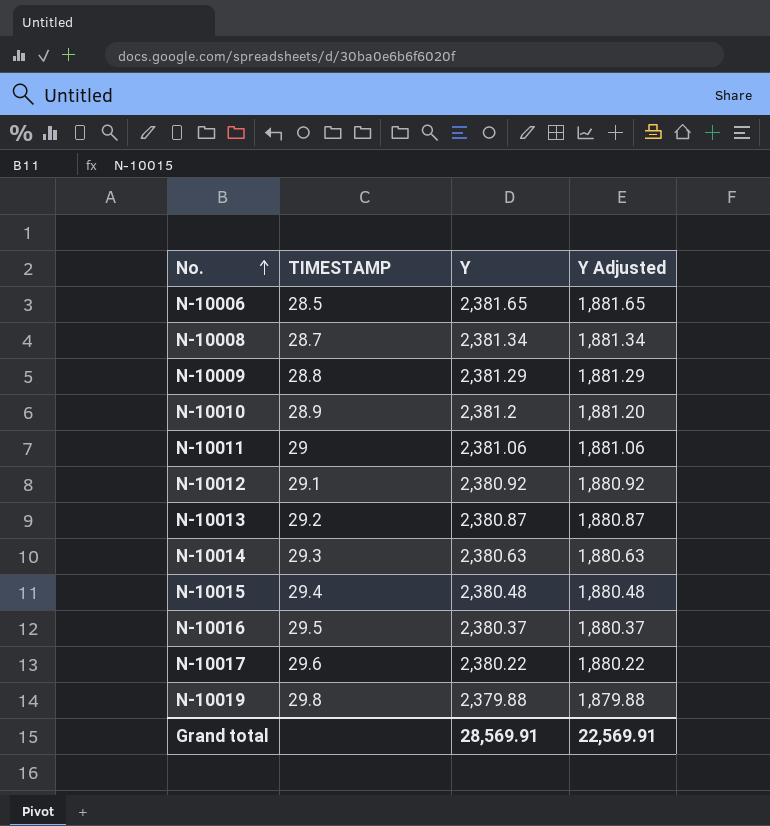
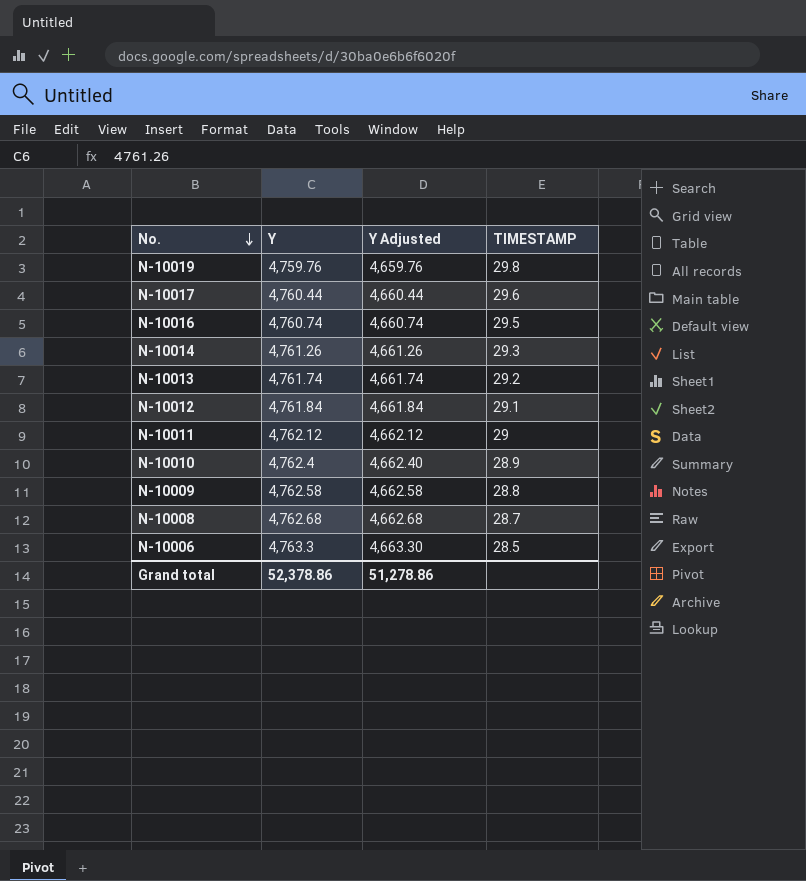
row order: No. ascending -> No. descending
column Y Adjusted | formula: [Y] - 500 -> [Y] - 100
column TIMESTAMP | position: 2 -> 4
row N-10015: 29.4 | 2,380.48 | 1,880.48 -> none
N-10019 | Y: 2,379.88 -> 4,759.76
N-10017 | Y: 2,380.22 -> 4,760.44
N-10016 | Y: 2,380.37 -> 4,760.74
N-10014 | Y: 2,380.63 -> 4,761.26
N-10013 | Y: 2,380.87 -> 4,761.74
N-10012 | Y: 2,380.92 -> 4,761.84
N-10011 | Y: 2,381.06 -> 4,762.12
N-10010 | Y: 2,381.2 -> 4,762.4
N-10009 | Y: 2,381.29 -> 4,762.58
N-10008 | Y: 2,381.34 -> 4,762.68
N-10006 | Y: 2,381.65 -> 4,763.3
Grand total | Y: 28,569.91 -> 52,378.86
Grand total | Y Adjusted: 22,569.91 -> 51,278.86

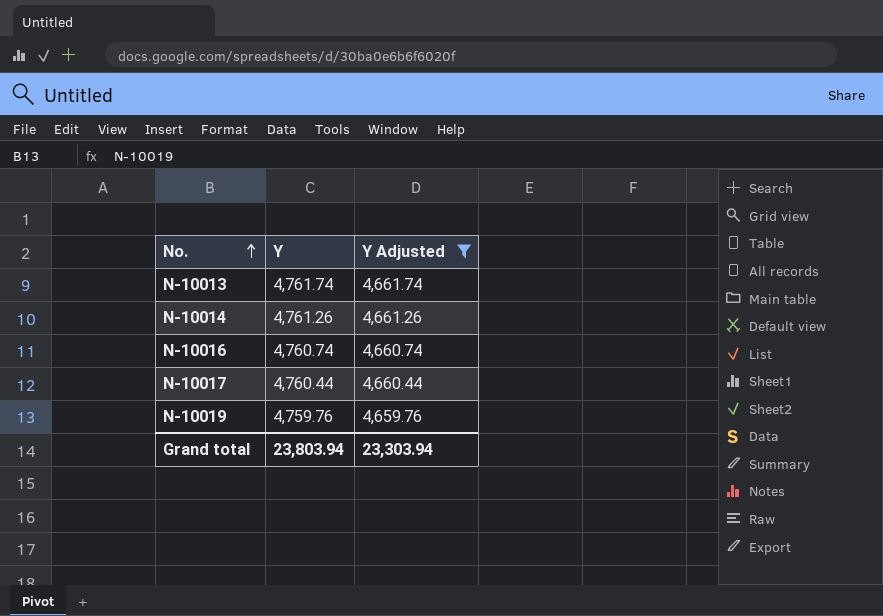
filter: none -> Y Adjusted <= 4,661.74
row order: No. descending -> No. ascending
column TIMESTAMP | position: 4 -> none
Grand total | Y: 52,378.86 -> 23,803.94
Grand total | Y Adjusted: 51,278.86 -> 23,303.94

